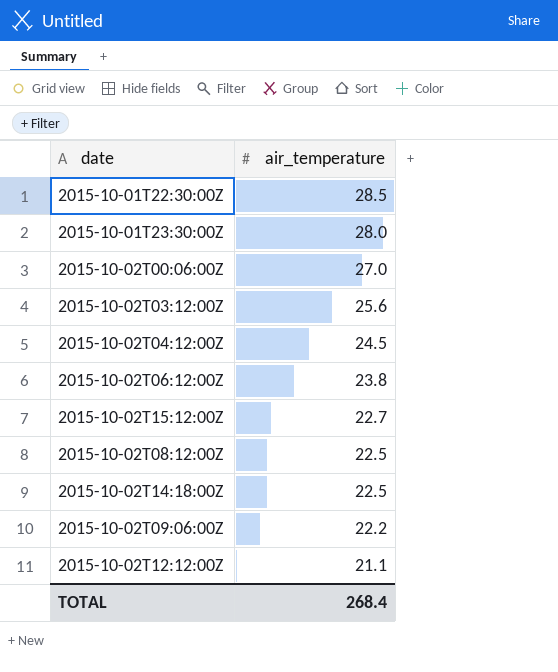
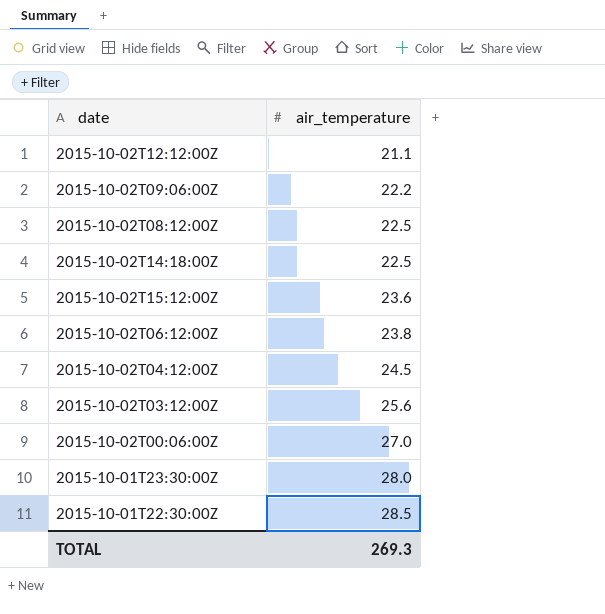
row order: air_temperature descending -> air_temperature ascending
2015-10-02T15:12:00Z | air_temperature: 22.7 -> 23.6
TOTAL | air_temperature: 268.4 -> 269.3

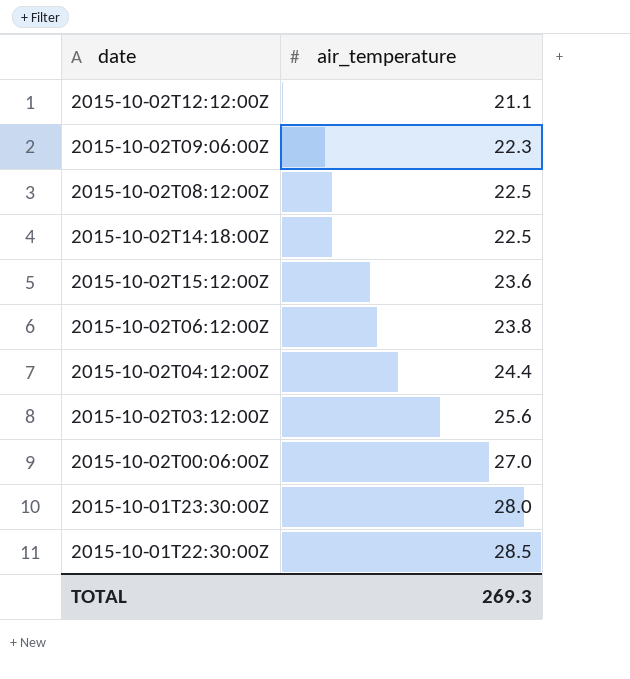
2015-10-02T09:06:00Z | air_temperature: 22.2 -> 22.3
2015-10-02T04:12:00Z | air_temperature: 24.5 -> 24.4

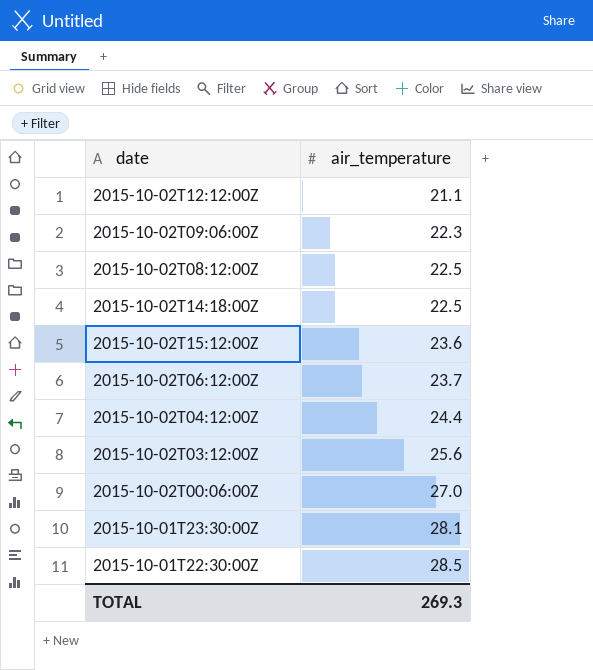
2015-10-02T06:12:00Z | air_temperature: 23.8 -> 23.7
2015-10-01T23:30:00Z | air_temperature: 28.0 -> 28.1

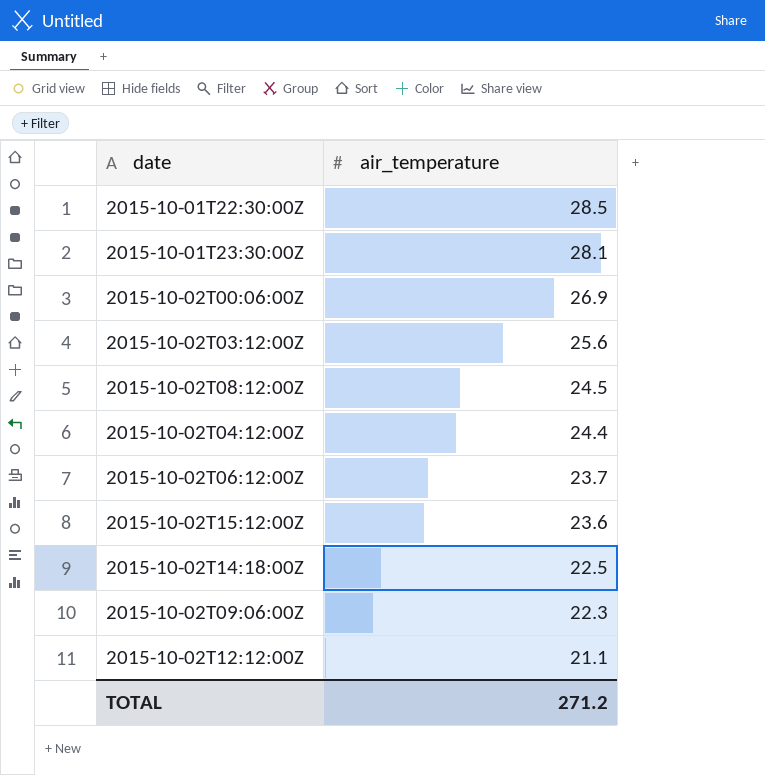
row order: air_temperature ascending -> air_temperature descending
2015-10-02T00:06:00Z | air_temperature: 27.0 -> 26.9
2015-10-02T08:12:00Z | air_temperature: 22.5 -> 24.5
TOTAL | air_temperature: 269.3 -> 271.2

